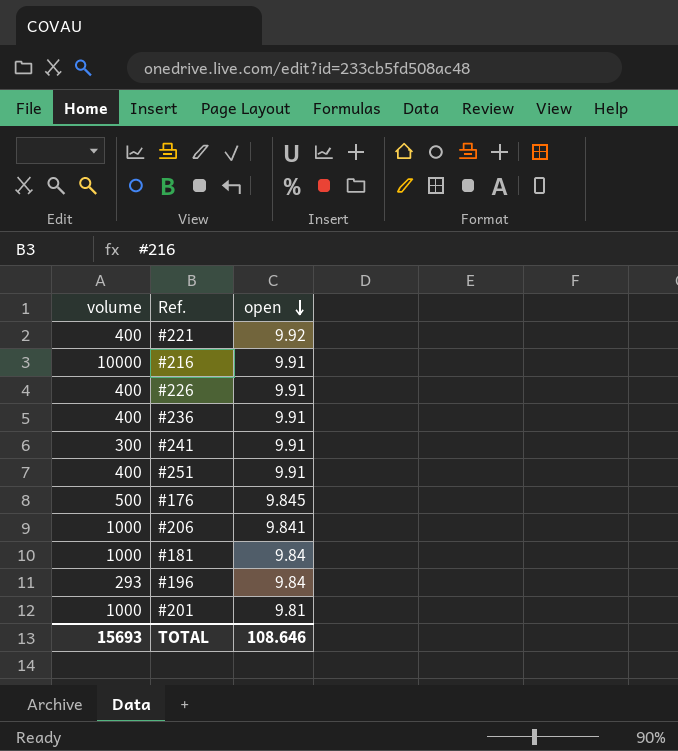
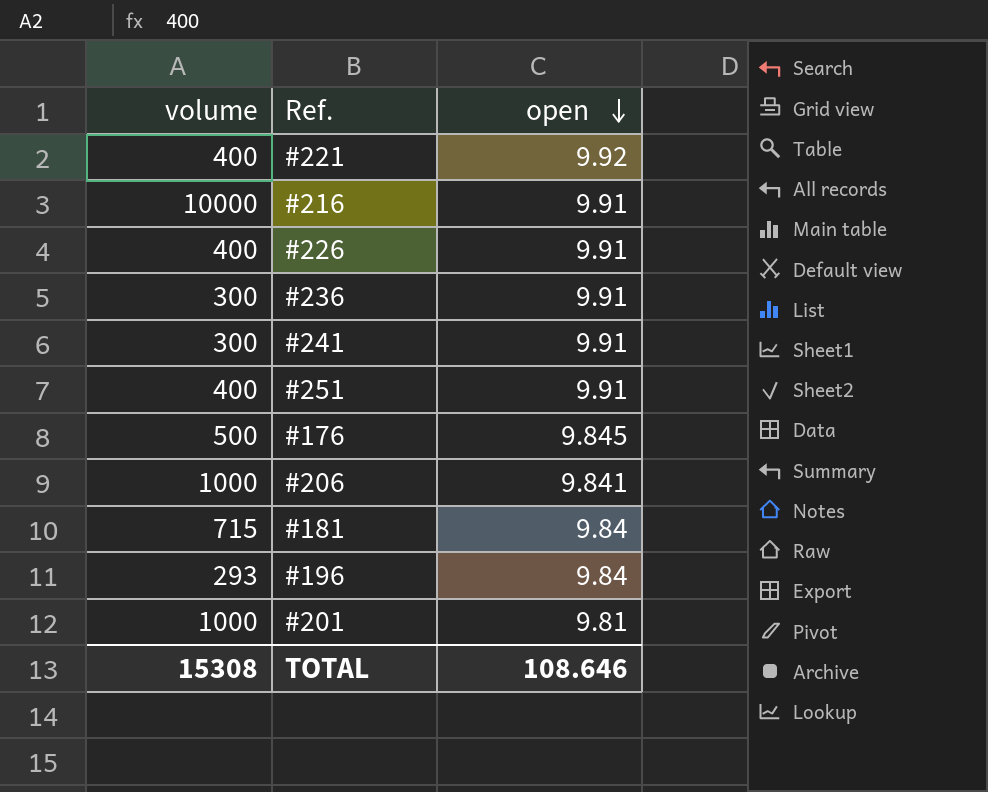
#236 | volume: 400 -> 300
#181 | volume: 1000 -> 715
TOTAL | volume: 15693 -> 15308

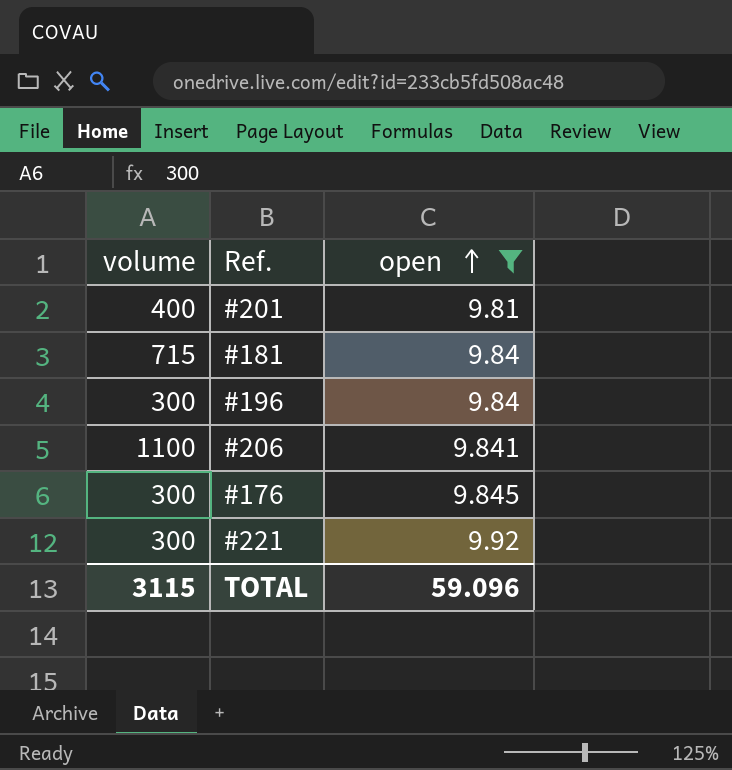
filter: none -> open != 9.91
row order: open descending -> open ascending
#201 | volume: 1000 -> 400
#196 | volume: 293 -> 300
#206 | volume: 1000 -> 1100
#176 | volume: 500 -> 300
#221 | volume: 400 -> 300
TOTAL | volume: 15308 -> 3115
TOTAL | open: 108.646 -> 59.096

